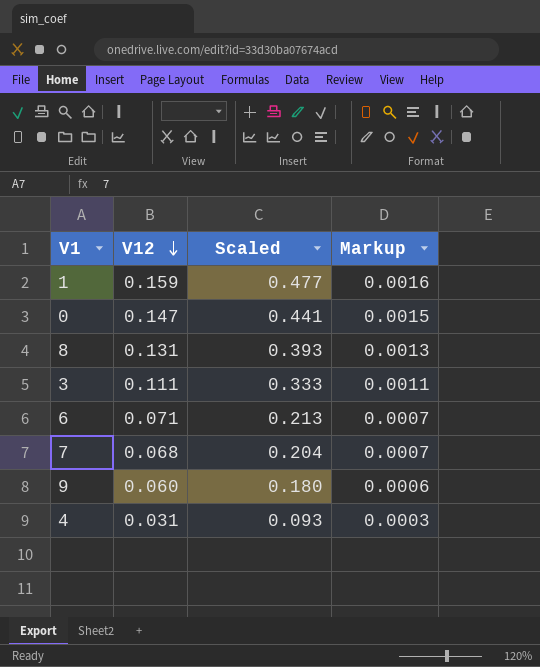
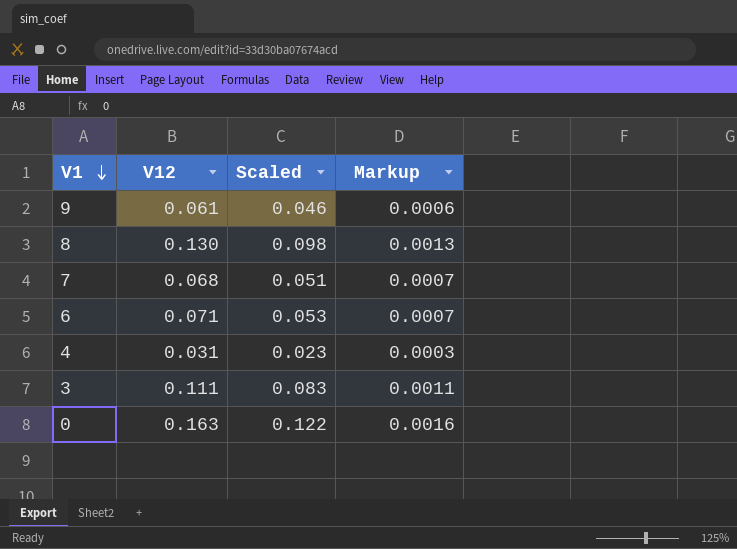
row order: V12 descending -> V1 descending
column Scaled | formula: [V12] * 3 -> [V12] * 0.75
row 1: 0.159 | 0.477 | 0.0016 -> none
9 | V12: 0.060 -> 0.061
8 | V12: 0.131 -> 0.130
0 | V12: 0.147 -> 0.163
0 | Markup: 0.0015 -> 0.0016

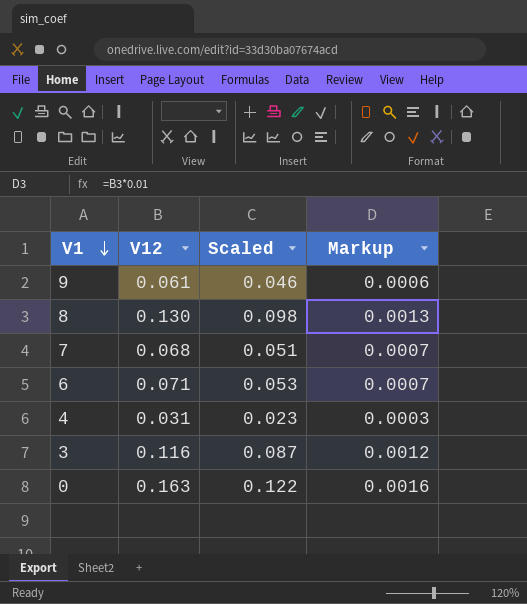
3 | V12: 0.111 -> 0.116
3 | Scaled: 0.083 -> 0.087
3 | Markup: 0.0011 -> 0.0012

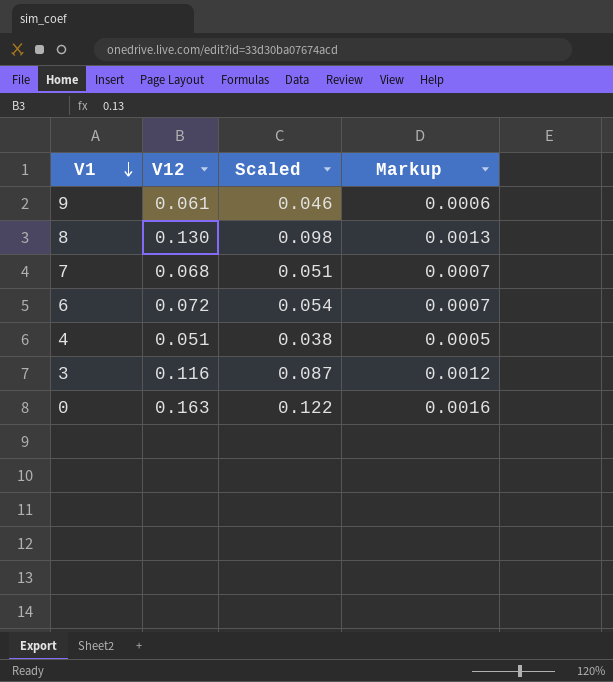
6 | V12: 0.071 -> 0.072
6 | Scaled: 0.053 -> 0.054
4 | V12: 0.031 -> 0.051
4 | Scaled: 0.023 -> 0.038
4 | Markup: 0.0003 -> 0.0005

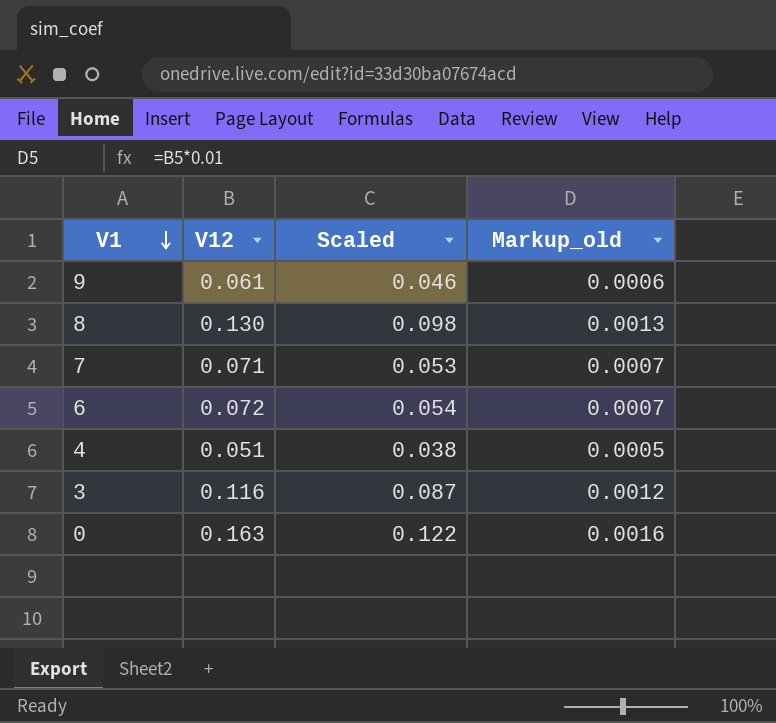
column name: Markup -> Markup_old
7 | V12: 0.068 -> 0.071
7 | Scaled: 0.051 -> 0.053

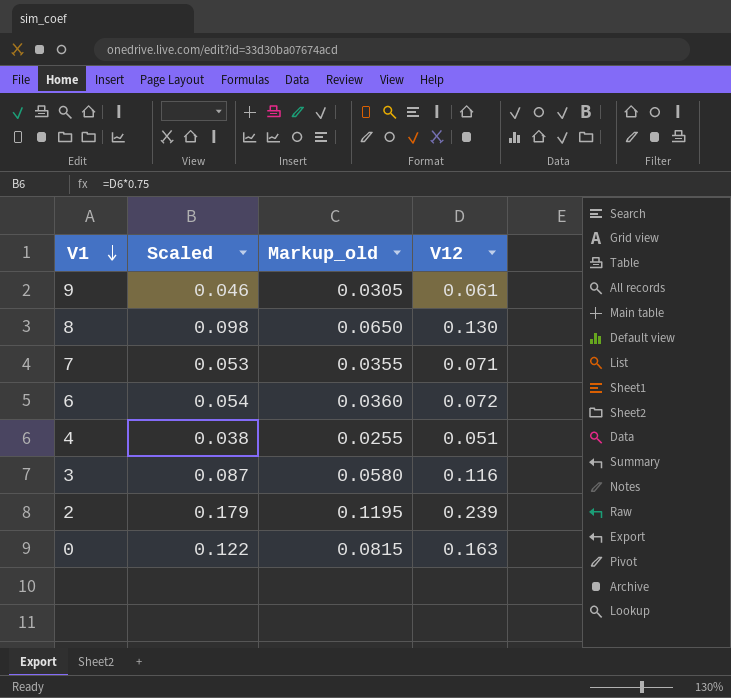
column Markup_old | formula: [V12] * 0.01 -> [V12] * 0.5
column V12 | position: 2 -> 4
row 2: none -> 0.179 | 0.1195 | 0.239

